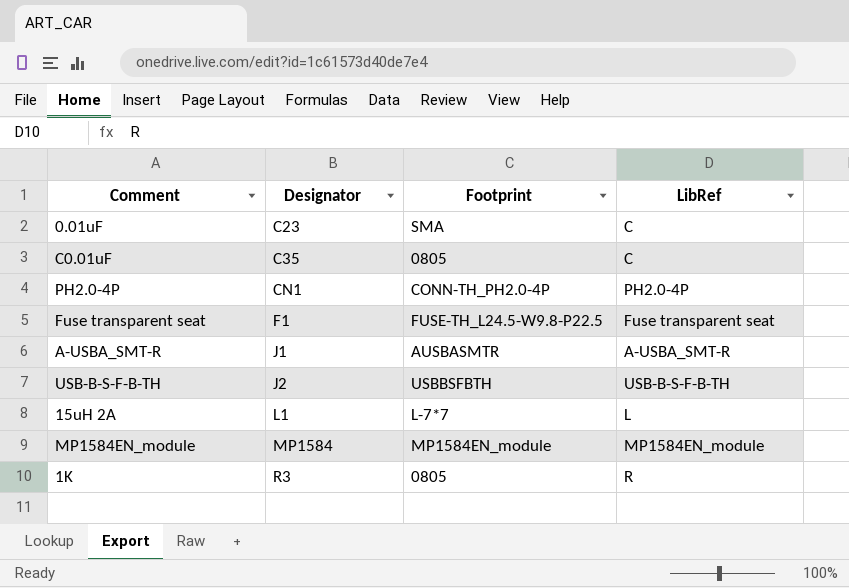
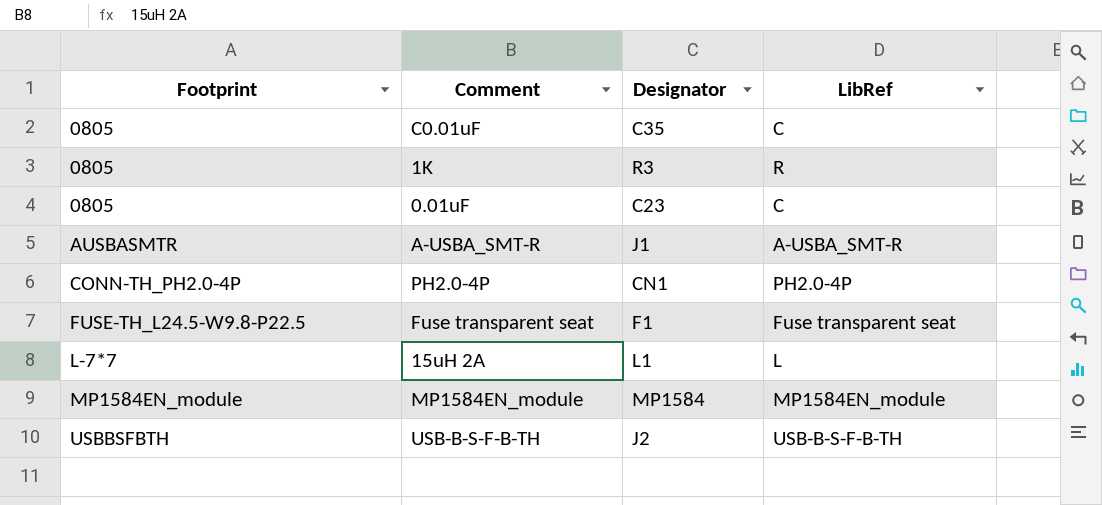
row order: Designator ascending -> Footprint ascending
column Footprint | position: 3 -> 1
0.01uF | Footprint: SMA -> 0805

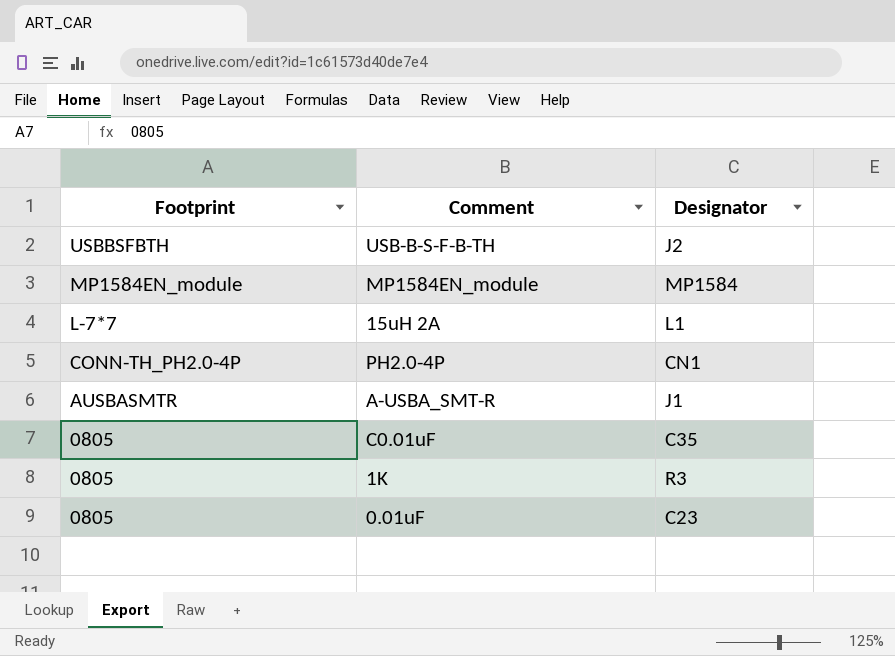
row order: Footprint ascending -> Footprint descending
column LibRef | position: 4 -> none
row Fuse transparent seat: FUSE-TH_L24.5-W9.8-P22.5 | F1 | Fuse transparent seat -> none

